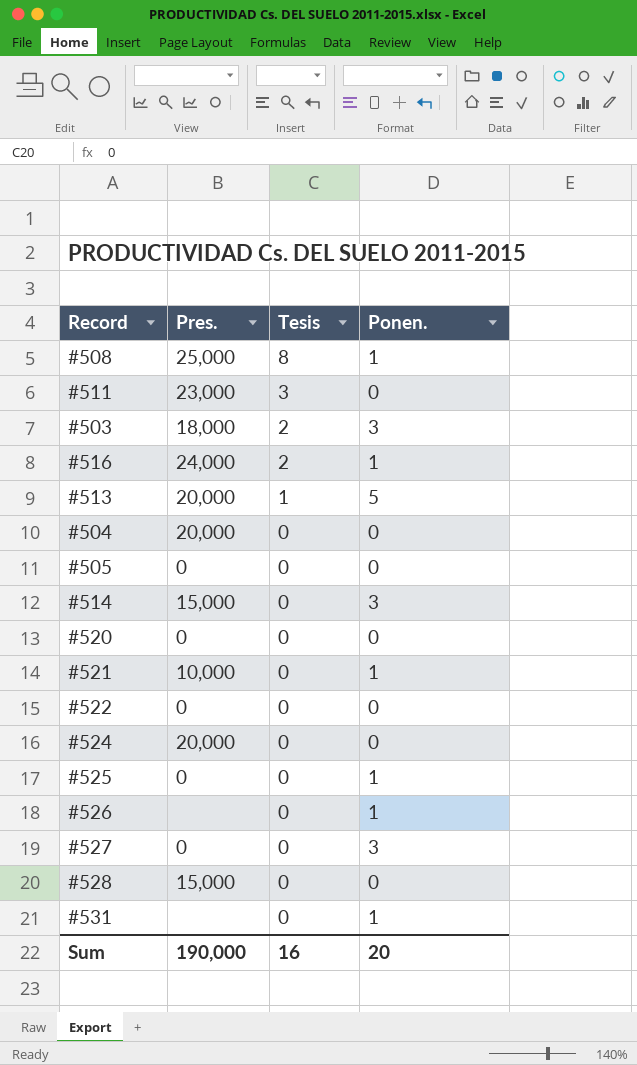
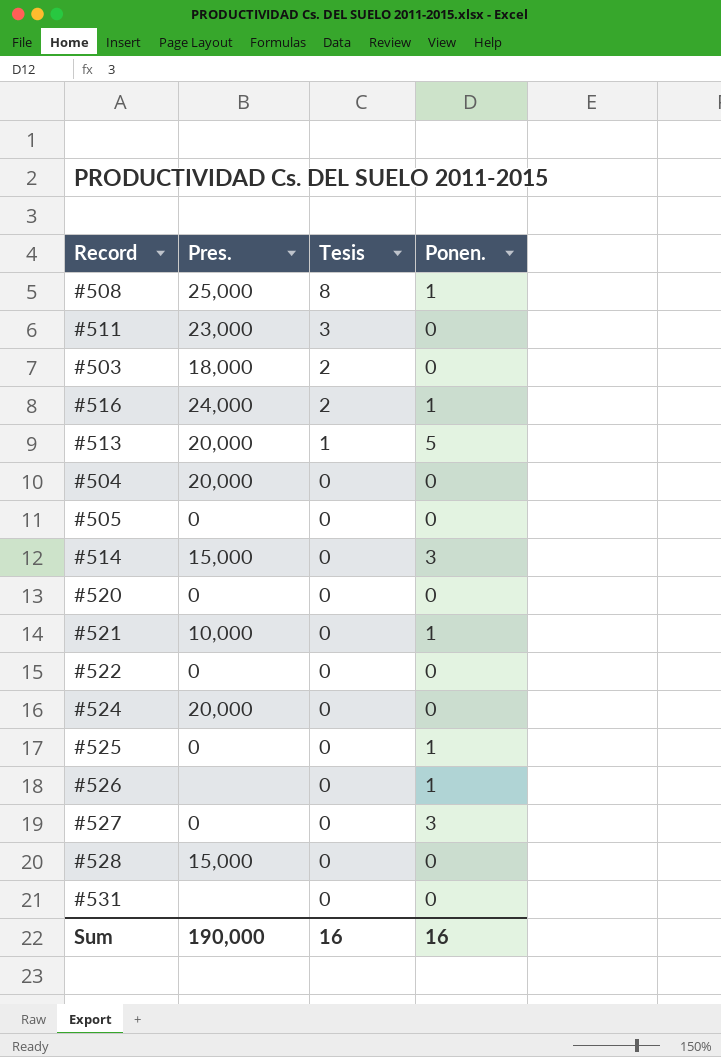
#503 | Ponen.: 3 -> 0
#531 | Ponen.: 1 -> 0
Sum | Ponen.: 20 -> 16

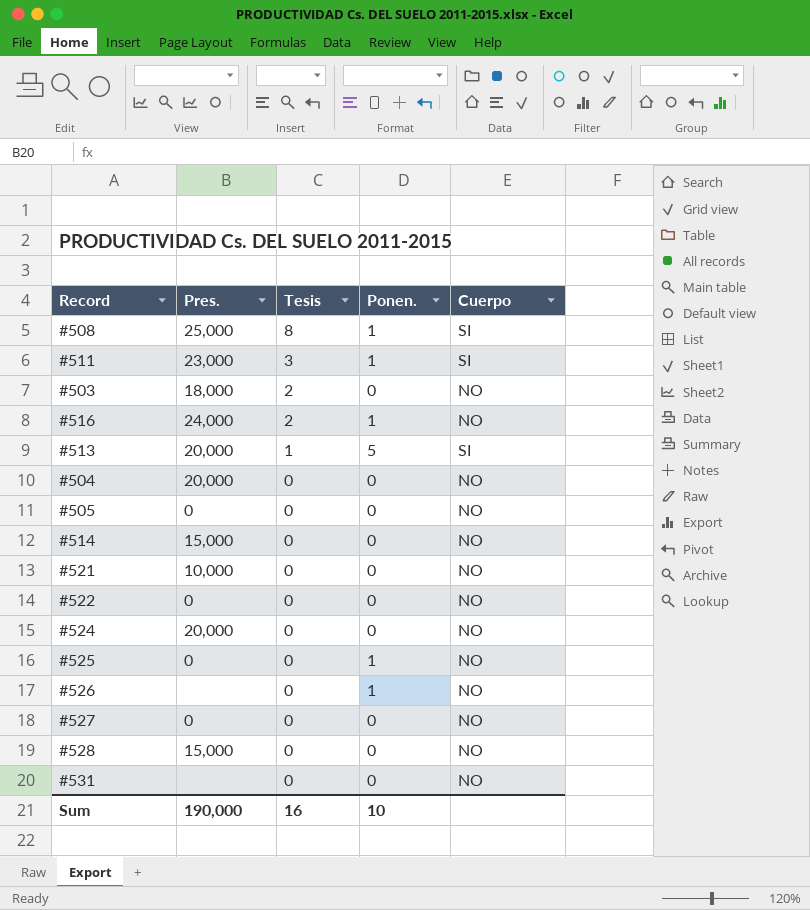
column Cuerpo | position: none -> 5
row #520: 0 | 0 | 0 -> none
#511 | Ponen.: 0 -> 1
#514 | Ponen.: 3 -> 0
#521 | Ponen.: 1 -> 0
#527 | Ponen.: 3 -> 0
Sum | Ponen.: 16 -> 10

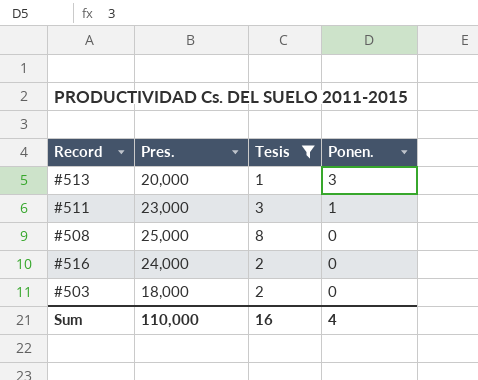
filter: none -> Tesis != 0
row order: Tesis descending -> Ponen. descending
column Cuerpo | position: 5 -> none
#513 | Ponen.: 5 -> 3
#508 | Ponen.: 1 -> 0
#516 | Ponen.: 1 -> 0
Sum | Pres.: 190,000 -> 110,000
Sum | Ponen.: 10 -> 4

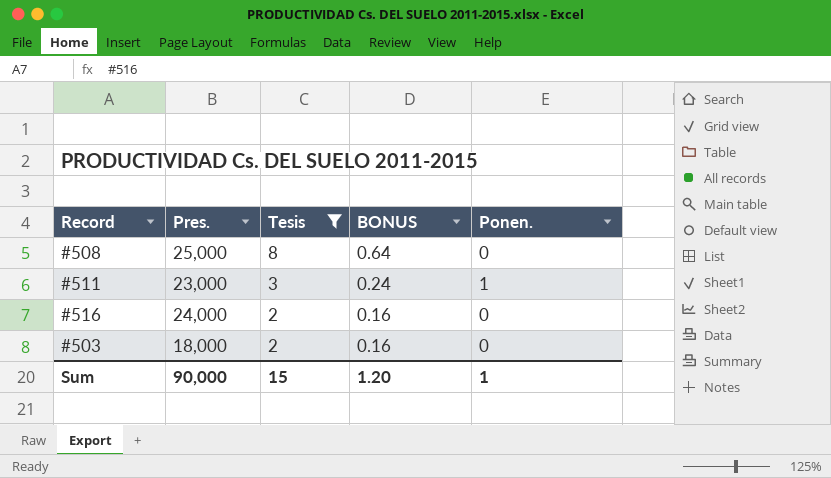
row order: Ponen. descending -> Tesis descending
column BONUS | formula: none -> [Tesis] * 0.08
row #513: 20,000 | 1 | 3 -> none
Sum | Pres.: 110,000 -> 90,000
Sum | Tesis: 16 -> 15
Sum | Ponen.: 4 -> 1

